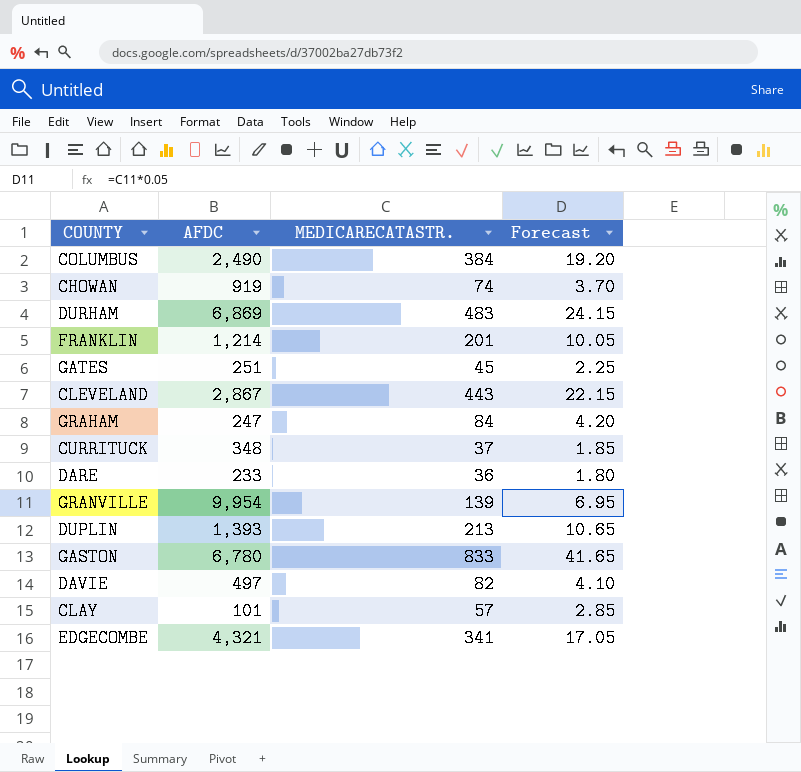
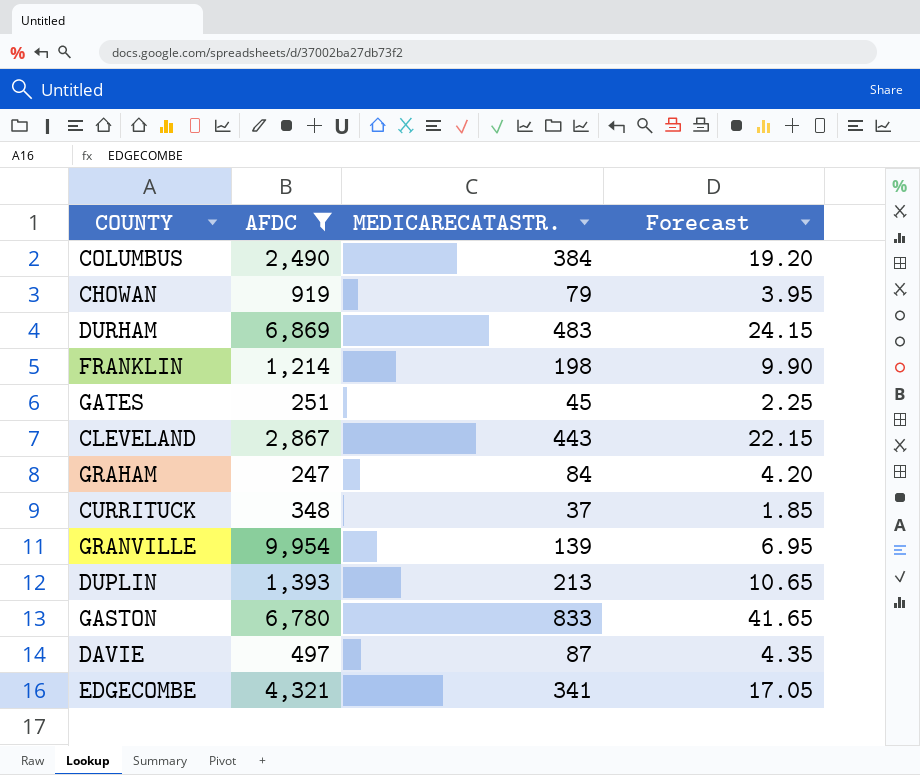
filter: none -> AFDC >= 247
CHOWAN | MEDICARECATASTR.: 74 -> 79
CHOWAN | Forecast: 3.70 -> 3.95
FRANKLIN | MEDICARECATASTR.: 201 -> 198
FRANKLIN | Forecast: 10.05 -> 9.90
DAVIE | MEDICARECATASTR.: 82 -> 87
DAVIE | Forecast: 4.10 -> 4.35

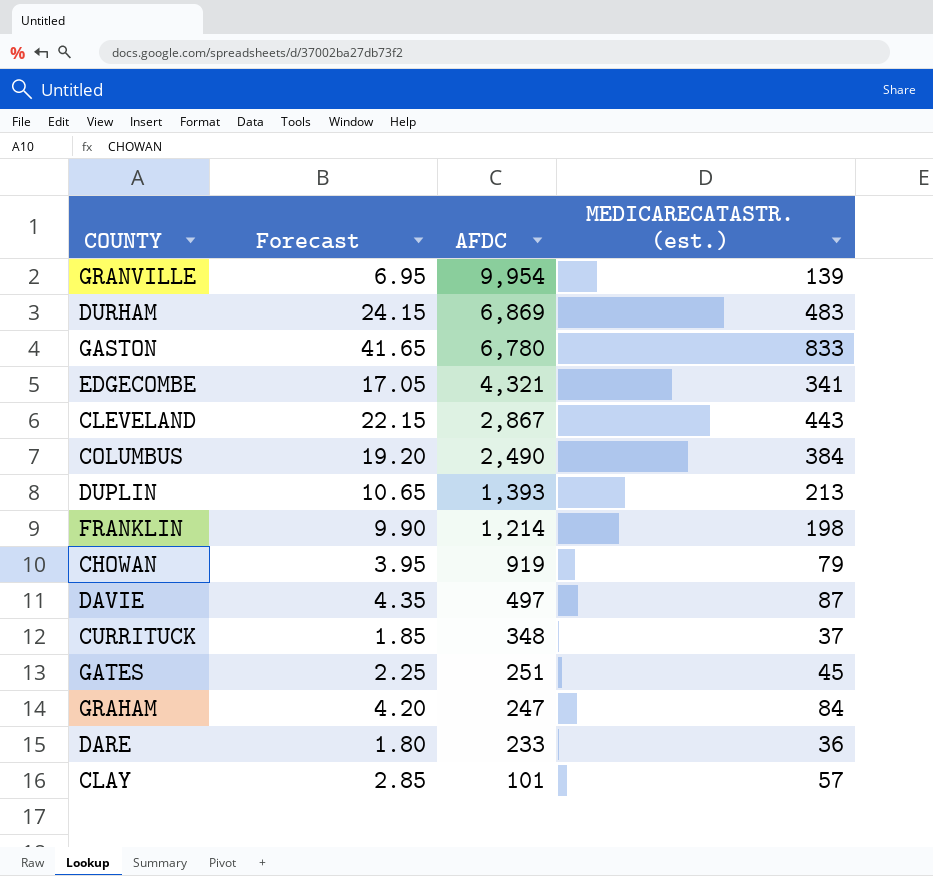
filter: AFDC >= 247 -> none
row order: none -> AFDC descending
column Forecast | position: 4 -> 2
column name: MEDICARECATASTR. -> MEDICARECATASTR. (est.)

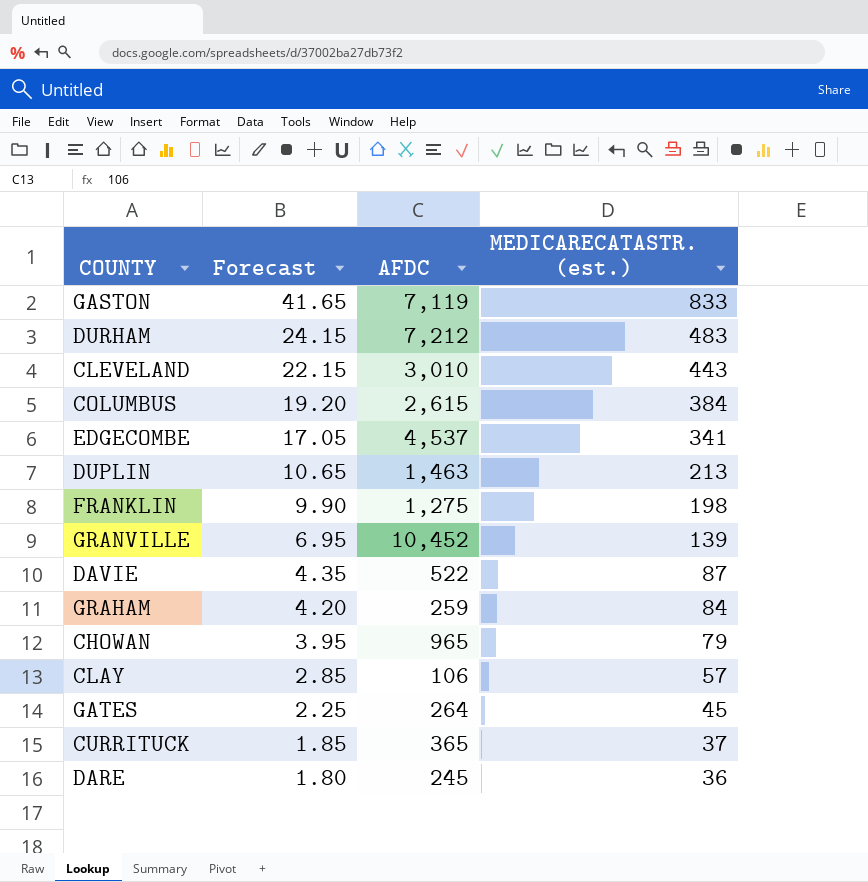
row order: AFDC descending -> Forecast descending
GASTON | AFDC: 6,780 -> 7,119
DURHAM | AFDC: 6,869 -> 7,212
CLEVELAND | AFDC: 2,867 -> 3,010
COLUMBUS | AFDC: 2,490 -> 2,615
EDGECOMBE | AFDC: 4,321 -> 4,537
DUPLIN | AFDC: 1,393 -> 1,463
FRANKLIN | AFDC: 1,214 -> 1,275
GRANVILLE | AFDC: 9,954 -> 10,452
DAVIE | AFDC: 497 -> 522
GRAHAM | AFDC: 247 -> 259
CHOWAN | AFDC: 919 -> 965
CLAY | AFDC: 101 -> 106
GATES | AFDC: 251 -> 264
CURRITUCK | AFDC: 348 -> 365
DARE | AFDC: 233 -> 245

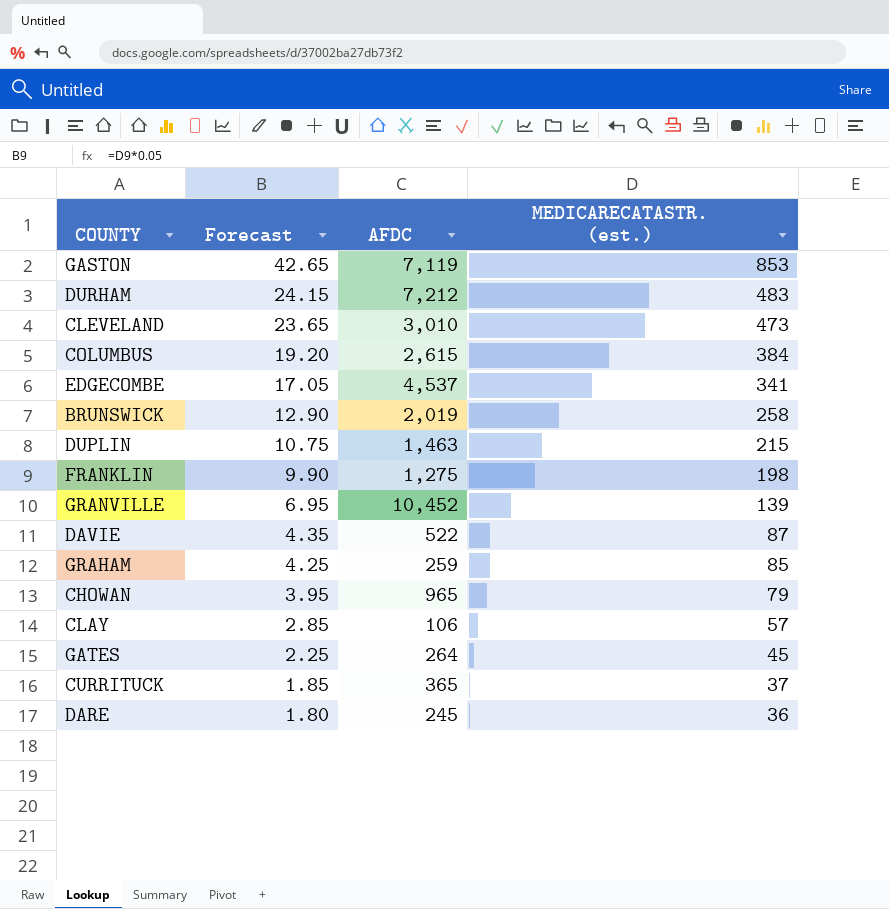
GASTON | Forecast: 41.65 -> 42.65
GASTON | MEDICARECATASTR. (est.): 833 -> 853
CLEVELAND | Forecast: 22.15 -> 23.65
CLEVELAND | MEDICARECATASTR. (est.): 443 -> 473
row BRUNSWICK: none -> 12.90 | 2,019 | 258
DUPLIN | Forecast: 10.65 -> 10.75
DUPLIN | MEDICARECATASTR. (est.): 213 -> 215
GRAHAM | Forecast: 4.20 -> 4.25
GRAHAM | MEDICARECATASTR. (est.): 84 -> 85

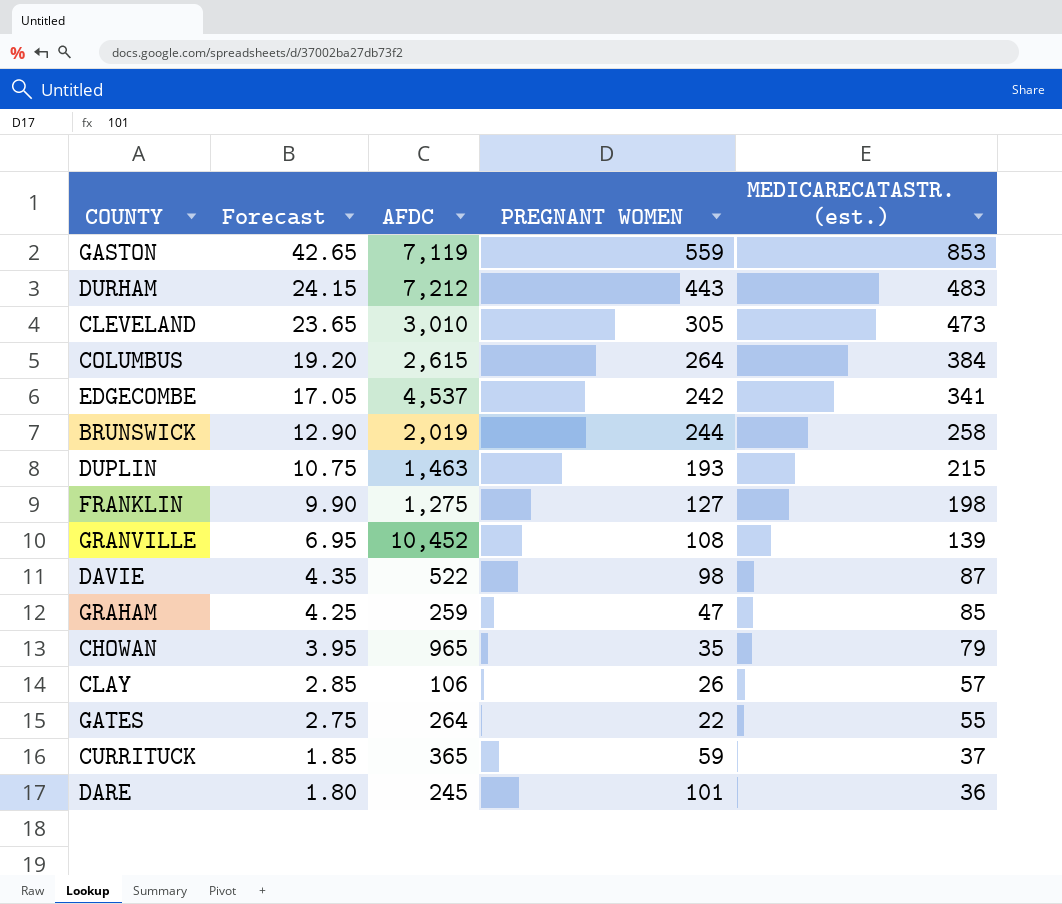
column PREGNANT WOMEN | position: none -> 4
GATES | Forecast: 2.25 -> 2.75
GATES | MEDICARECATASTR. (est.): 45 -> 55

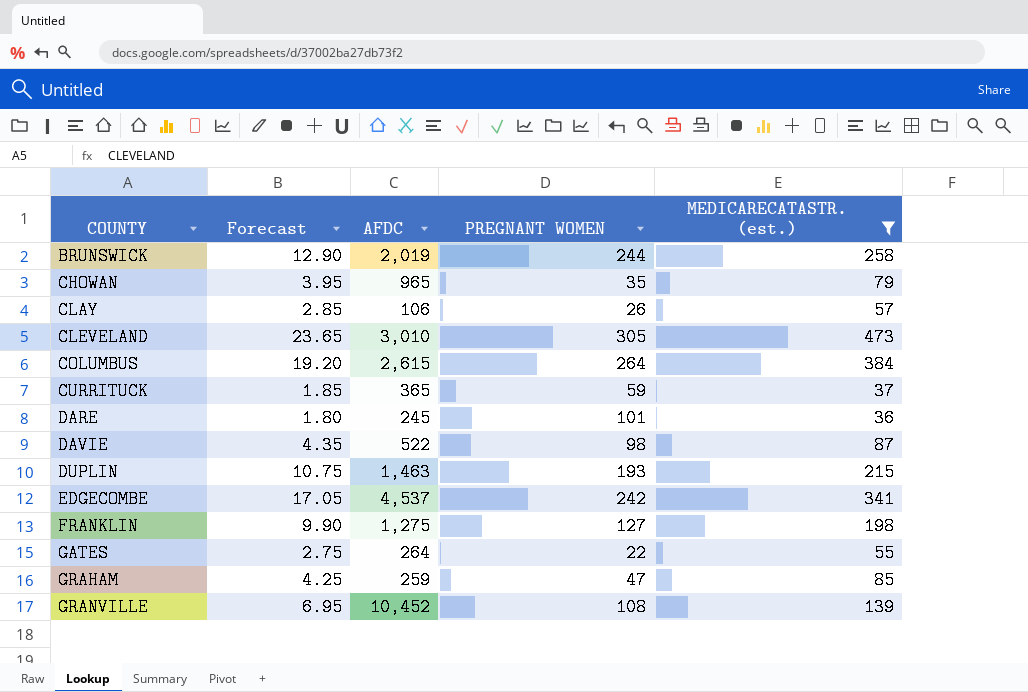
filter: none -> MEDICARECATASTR. (est.) <= 473
row order: Forecast descending -> COUNTY ascending

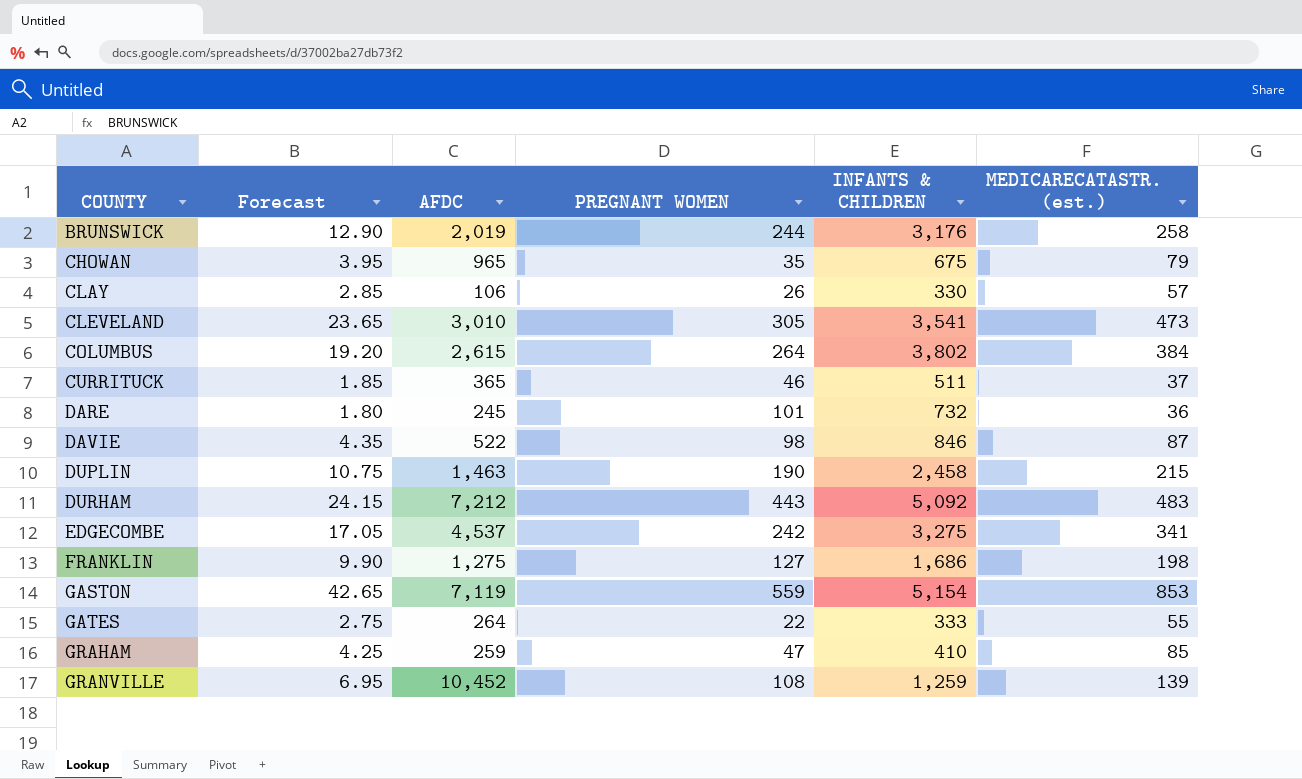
filter: MEDICARECATASTR. (est.) <= 473 -> none
column INFANTS & CHILDREN | position: none -> 5
CURRITUCK | PREGNANT WOMEN: 59 -> 46
DUPLIN | PREGNANT WOMEN: 193 -> 190

